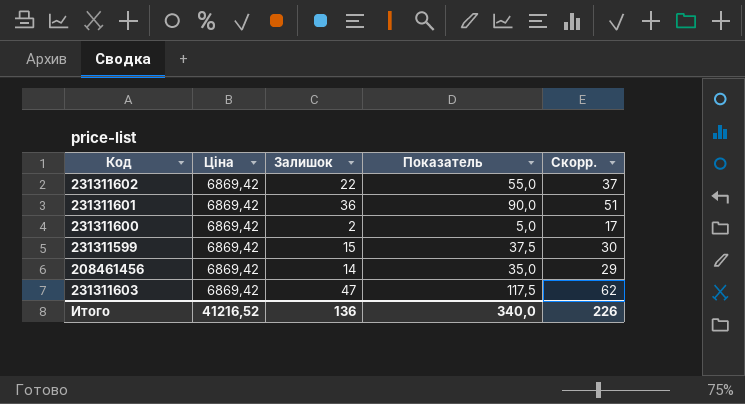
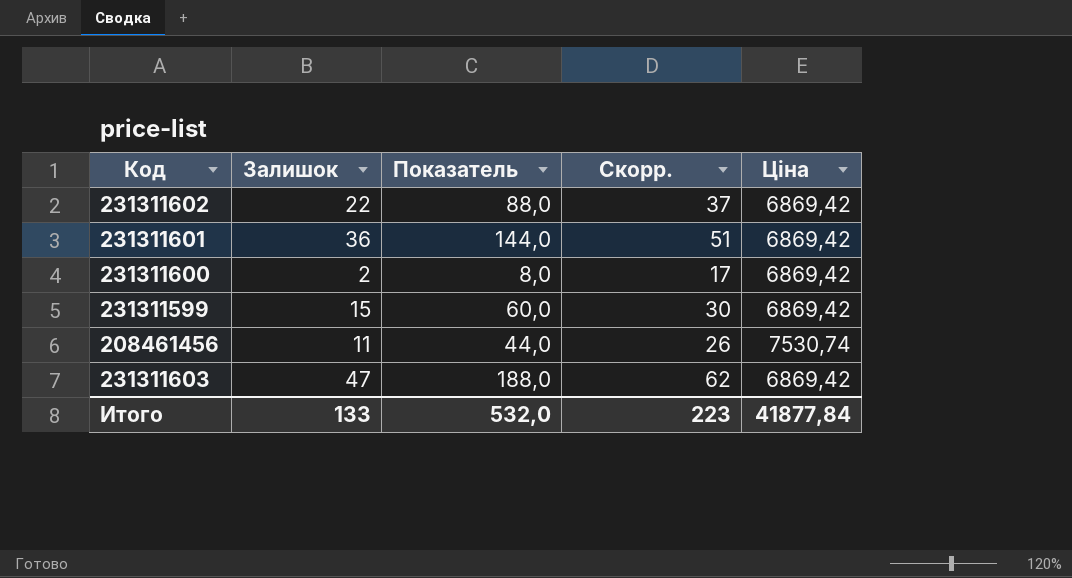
column Показатель | formula: [Залишок] * 2,5 -> [Залишок] * 4
column Ціна | position: 2 -> 5
208461456 | Залишок: 14 -> 11
208461456 | Скорр.: 29 -> 26
208461456 | Ціна: 6869,42 -> 7530,74
Итого | Залишок: 136 -> 133
Итого | Показатель: 340,0 -> 532,0
Итого | Скорр.: 226 -> 223
Итого | Ціна: 41216,52 -> 41877,84

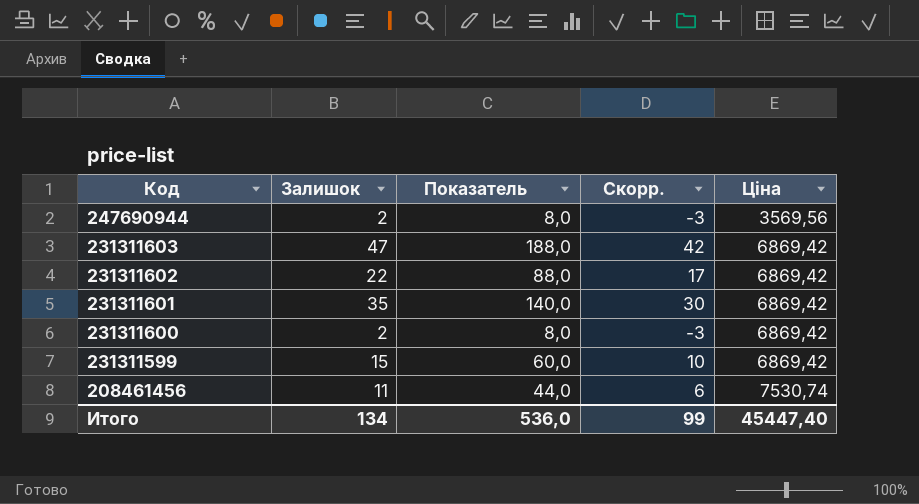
row order: none -> Код descending
column Скорр. | formula: [Залишок] + 15 -> [Залишок] - 5
row 247690944: none -> 2 | 8,0 | -3 | 3569,56
231311601 | Залишок: 36 -> 35
231311601 | Показатель: 144,0 -> 140,0
Итого | Залишок: 133 -> 134
Итого | Показатель: 532,0 -> 536,0
Итого | Скорр.: 223 -> 99
Итого | Ціна: 41877,84 -> 45447,40

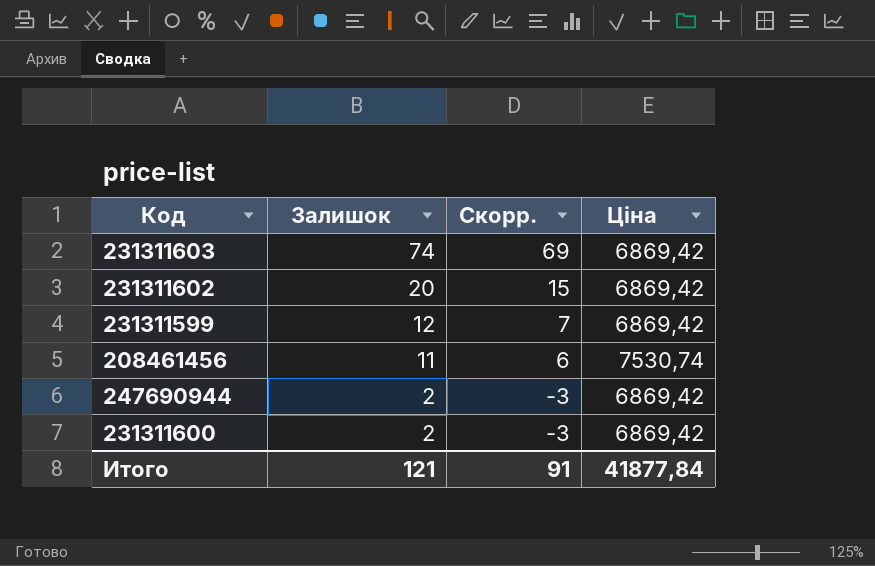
row order: Код descending -> Залишок descending
column Показатель | formula: [Залишок] * 4 -> none
row 231311601: 35 | 140,0 | 30 | 6869,42 -> none
231311603 | Залишок: 47 -> 74
231311603 | Скорр.: 42 -> 69
231311602 | Залишок: 22 -> 20
231311602 | Скорр.: 17 -> 15
231311599 | Залишок: 15 -> 12
231311599 | Скорр.: 10 -> 7
247690944 | Ціна: 3569,56 -> 6869,42
Итого | Залишок: 134 -> 121
Итого | Скорр.: 99 -> 91
Итого | Ціна: 45447,40 -> 41877,84

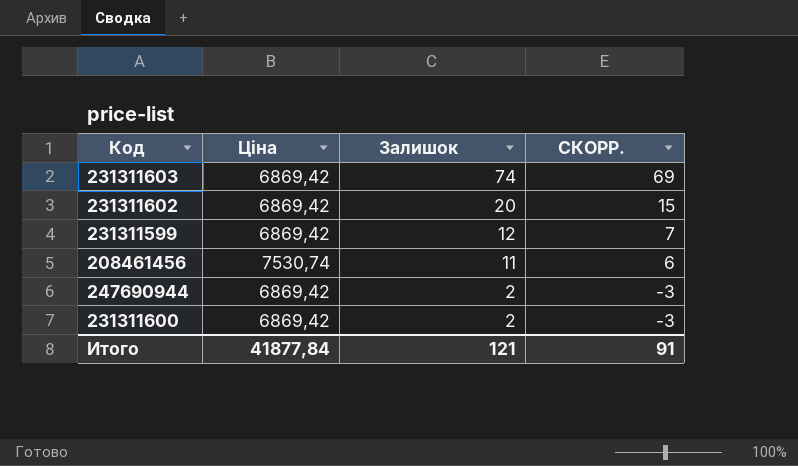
column Ціна | position: 4 -> 2
column name: Скорр. -> СКОРР.

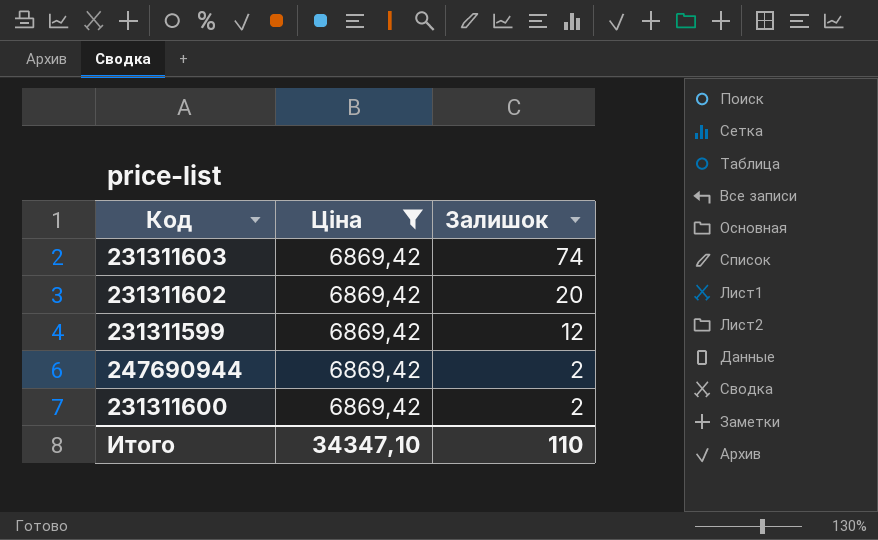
filter: none -> Ціна = 6869,42
column СКОРР. | formula: [Залишок] - 5 -> none
Итого | Ціна: 41877,84 -> 34347,10
Итого | Залишок: 121 -> 110

